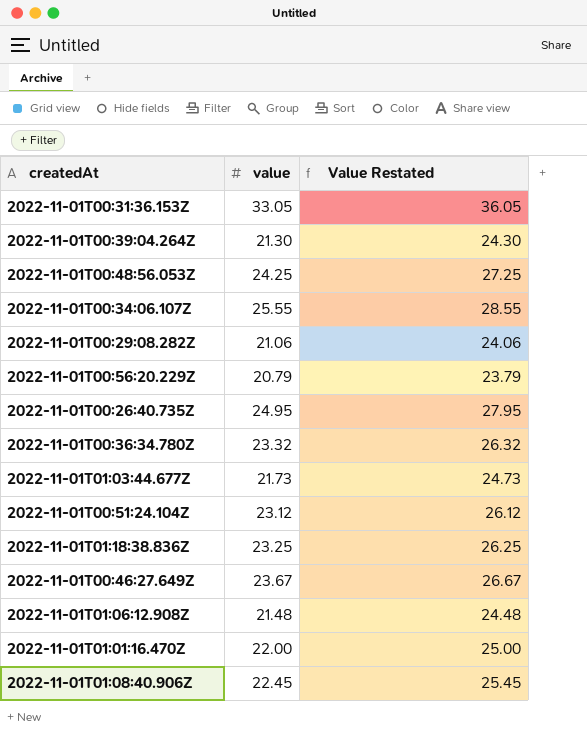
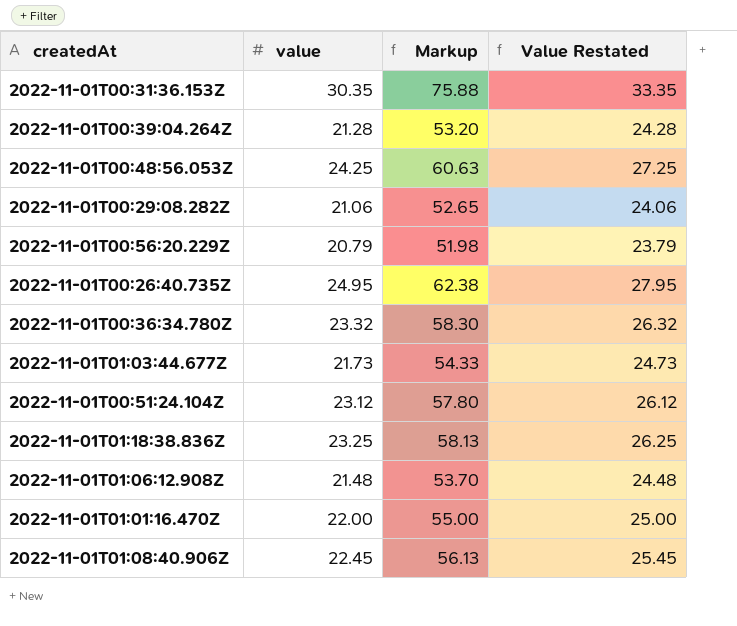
column Markup | formula: none -> [value] * 2.5
row 2022-11-01T00:34:06.107Z: 25.55 | 28.55 -> none
row 2022-11-01T00:46:27.649Z: 23.67 | 26.67 -> none
2022-11-01T00:31:36.153Z | value: 33.05 -> 30.35
2022-11-01T00:31:36.153Z | Value Restated: 36.05 -> 33.35
2022-11-01T00:39:04.264Z | value: 21.30 -> 21.28
2022-11-01T00:39:04.264Z | Value Restated: 24.30 -> 24.28

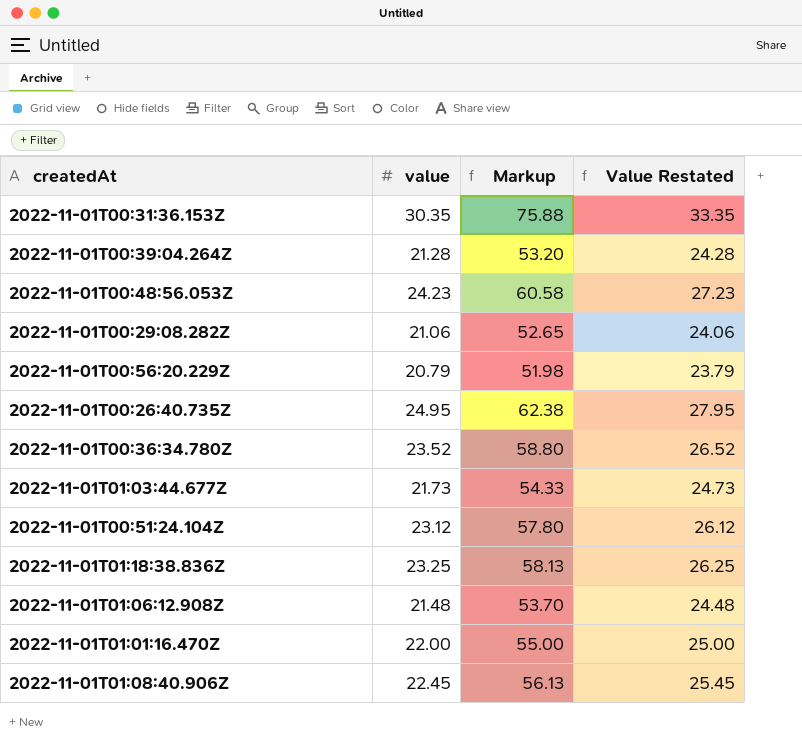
2022-11-01T00:48:56.053Z | value: 24.25 -> 24.23
2022-11-01T00:48:56.053Z | Markup: 60.63 -> 60.58
2022-11-01T00:48:56.053Z | Value Restated: 27.25 -> 27.23
2022-11-01T00:36:34.780Z | value: 23.32 -> 23.52
2022-11-01T00:36:34.780Z | Markup: 58.30 -> 58.80
2022-11-01T00:36:34.780Z | Value Restated: 26.32 -> 26.52

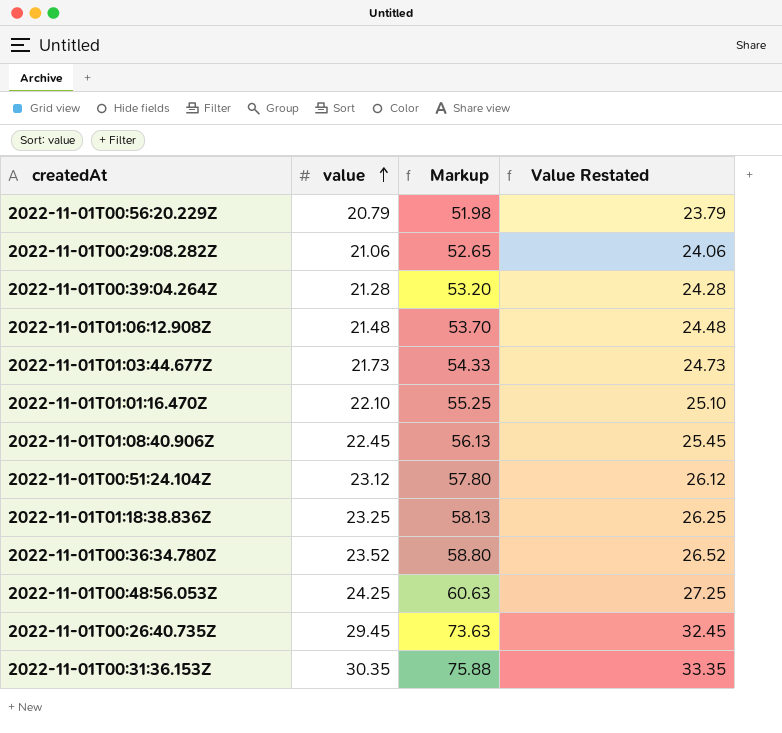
row order: none -> value ascending
2022-11-01T01:01:16.470Z | value: 22.00 -> 22.10
2022-11-01T01:01:16.470Z | Markup: 55.00 -> 55.25
2022-11-01T01:01:16.470Z | Value Restated: 25.00 -> 25.10
2022-11-01T00:48:56.053Z | value: 24.23 -> 24.25
2022-11-01T00:48:56.053Z | Markup: 60.58 -> 60.63
2022-11-01T00:48:56.053Z | Value Restated: 27.23 -> 27.25
2022-11-01T00:26:40.735Z | value: 24.95 -> 29.45
2022-11-01T00:26:40.735Z | Markup: 62.38 -> 73.63
2022-11-01T00:26:40.735Z | Value Restated: 27.95 -> 32.45

